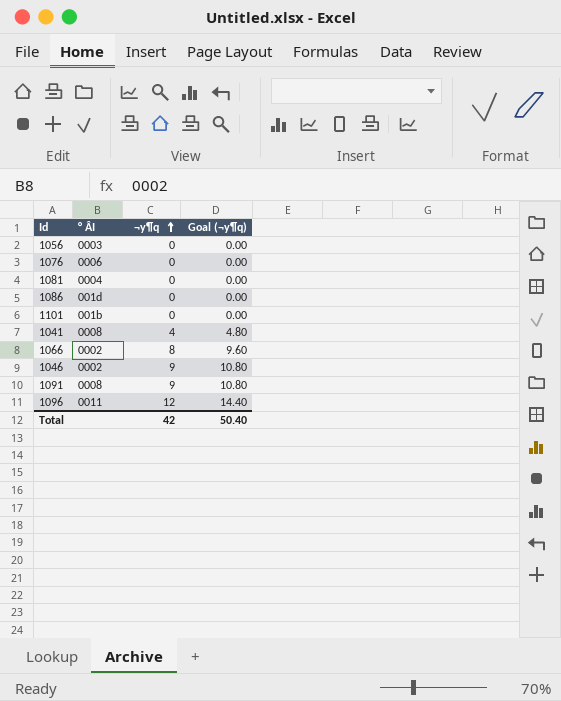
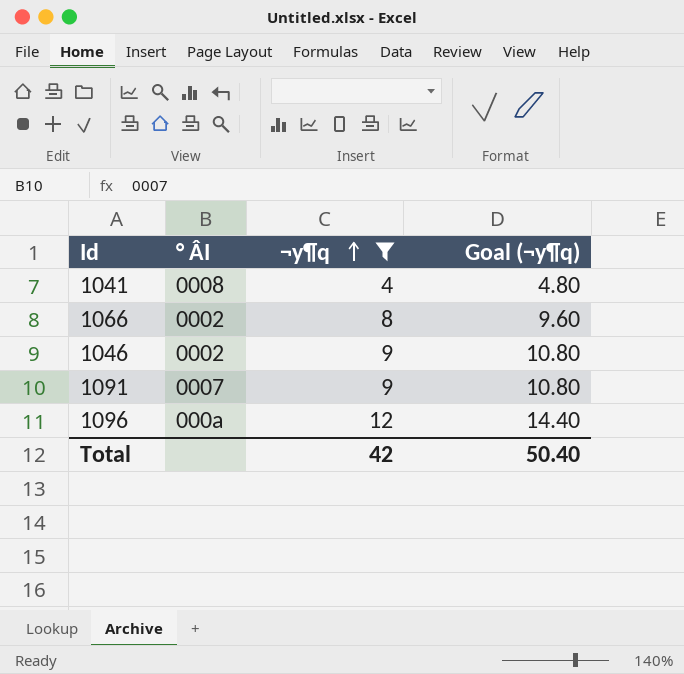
filter: none -> ¬y¶q != 0
1091 | ° ÂI: 0008 -> 0007
1096 | ° ÂI: 0011 -> 000a

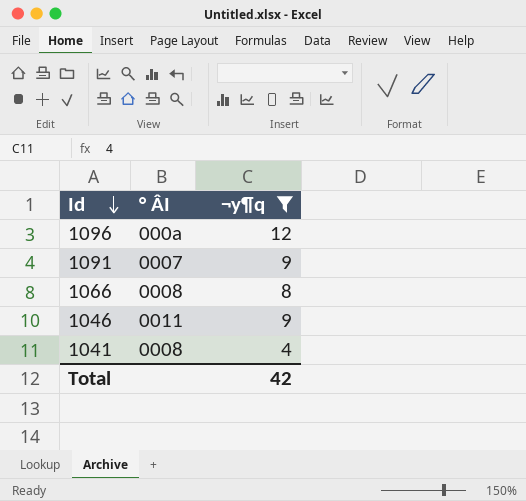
row order: ¬y¶q ascending -> Id descending
column Goal (¬y¶q) | formula: [¬y¶q] * 1.2 -> none
1066 | ° ÂI: 0002 -> 0008
1046 | ° ÂI: 0002 -> 0011

